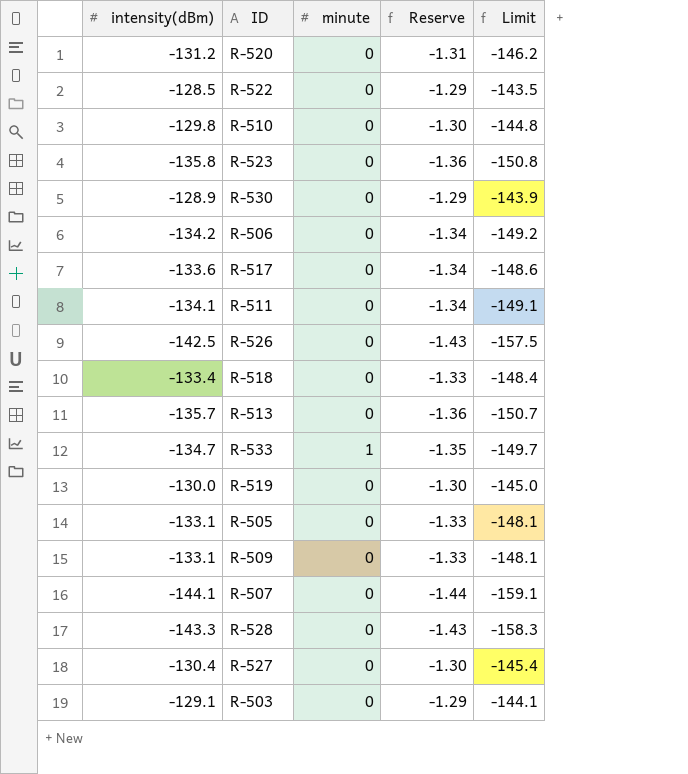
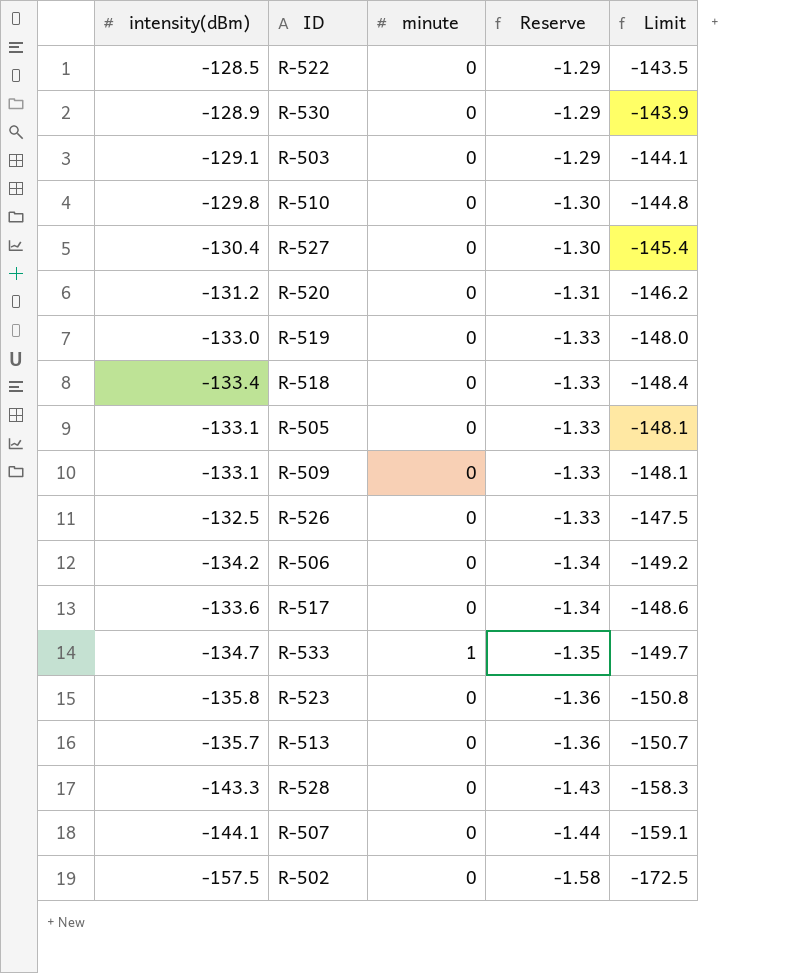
row order: none -> Reserve descending
row R-511: -134.1 | 0 | -1.34 | -149.1 -> none
R-519 | intensity(dBm): -130.0 -> -133.0
R-519 | Reserve: -1.30 -> -1.33
R-519 | Limit: -145.0 -> -148.0
R-526 | intensity(dBm): -142.5 -> -132.5
R-526 | Reserve: -1.43 -> -1.33
R-526 | Limit: -157.5 -> -147.5
row R-502: none -> -157.5 | 0 | -1.58 | -172.5

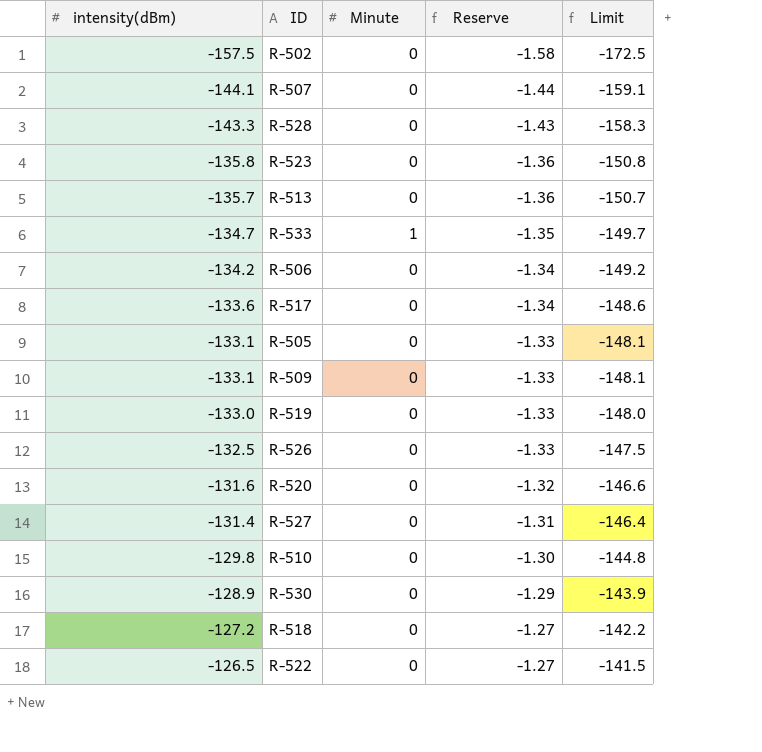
row order: Reserve descending -> intensity(dBm) ascending
column name: minute -> Minute
row R-503: -129.1 | 0 | -1.29 | -144.1 -> none
R-520 | intensity(dBm): -131.2 -> -131.6
R-520 | Reserve: -1.31 -> -1.32
R-520 | Limit: -146.2 -> -146.6
R-527 | intensity(dBm): -130.4 -> -131.4
R-527 | Reserve: -1.30 -> -1.31
R-527 | Limit: -145.4 -> -146.4
R-518 | intensity(dBm): -133.4 -> -127.2
R-518 | Reserve: -1.33 -> -1.27
R-518 | Limit: -148.4 -> -142.2
R-522 | intensity(dBm): -128.5 -> -126.5
R-522 | Reserve: -1.29 -> -1.27
R-522 | Limit: -143.5 -> -141.5

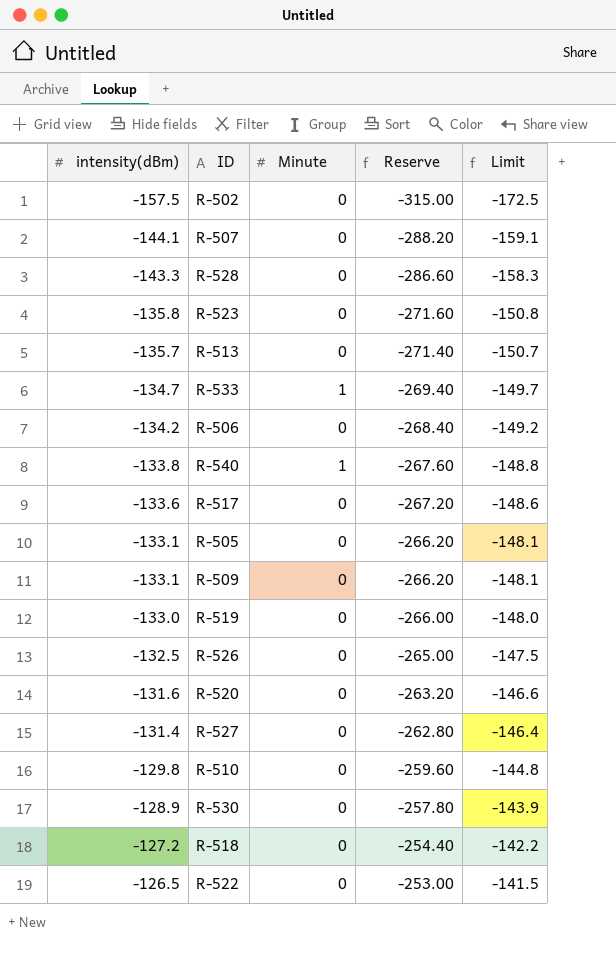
column Reserve | formula: [intensity(dBm)] * 0.01 -> [intensity(dBm)] * 2
row R-540: none -> -133.8 | 1 | -267.60 | -148.8

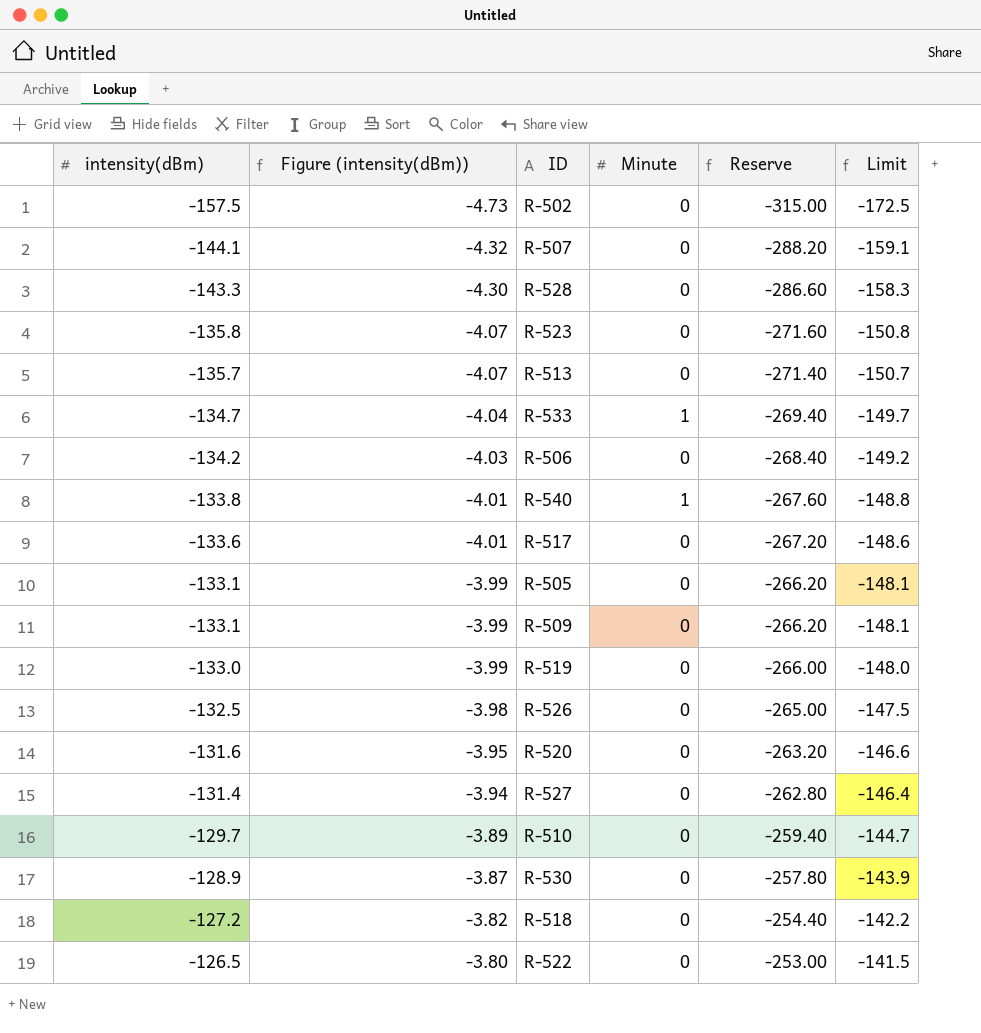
column Figure (intensity(dBm)) | formula: none -> [intensity(dBm)] * 0.03
R-510 | intensity(dBm): -129.8 -> -129.7
R-510 | Reserve: -259.60 -> -259.40
R-510 | Limit: -144.8 -> -144.7

